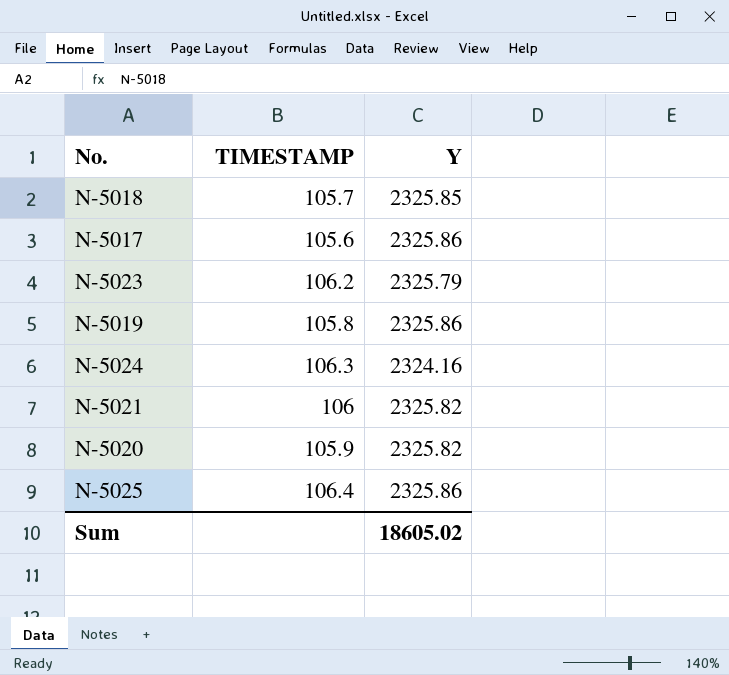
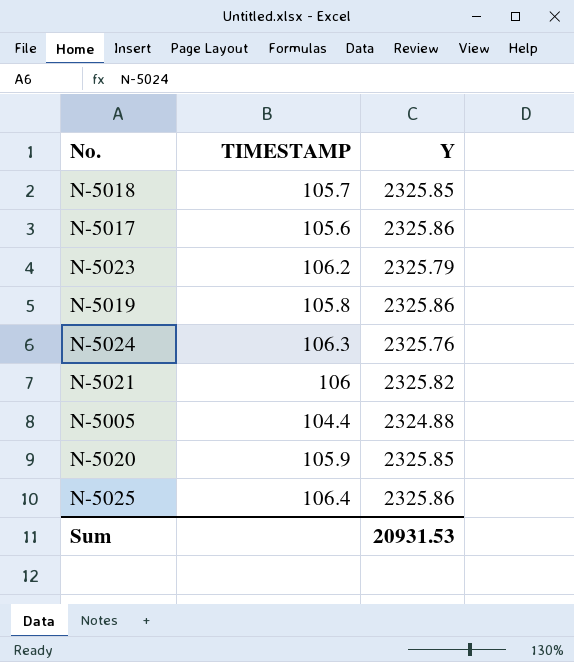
N-5024 | Y: 2324.16 -> 2325.76
row N-5005: none -> 104.4 | 2324.88
N-5020 | Y: 2325.82 -> 2325.85
Sum | Y: 18605.02 -> 20931.53

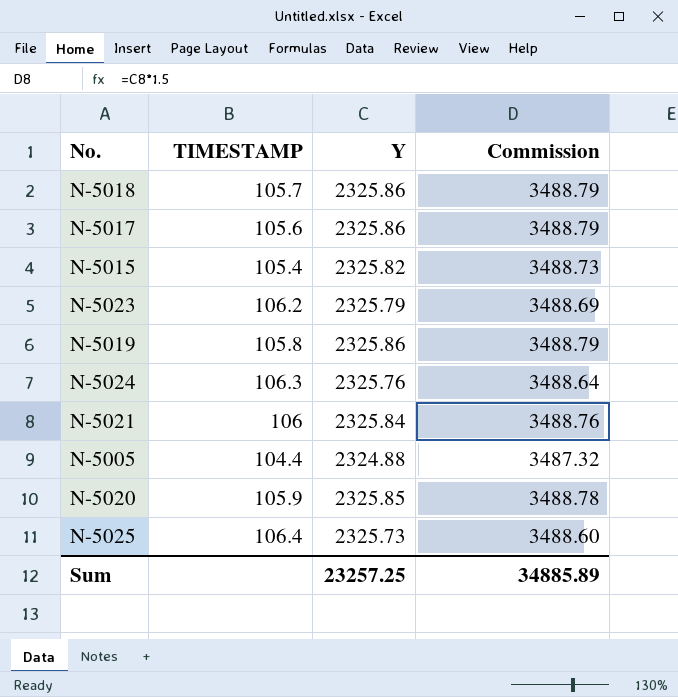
column Commission | formula: none -> [Y] * 1.5
N-5018 | Y: 2325.85 -> 2325.86
row N-5015: none -> 105.4 | 2325.82 | 3488.73
N-5021 | Y: 2325.82 -> 2325.84
N-5025 | Y: 2325.86 -> 2325.73
Sum | Y: 20931.53 -> 23257.25

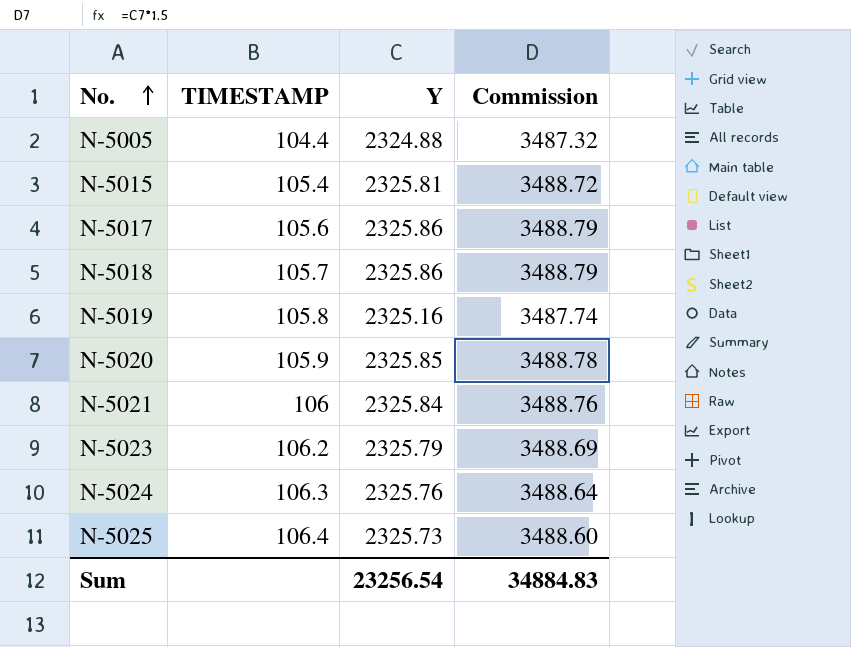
row order: none -> No. ascending
N-5015 | Y: 2325.82 -> 2325.81
N-5015 | Commission: 3488.73 -> 3488.72
N-5019 | Y: 2325.86 -> 2325.16
N-5019 | Commission: 3488.79 -> 3487.74
Sum | Y: 23257.25 -> 23256.54
Sum | Commission: 34885.89 -> 34884.83

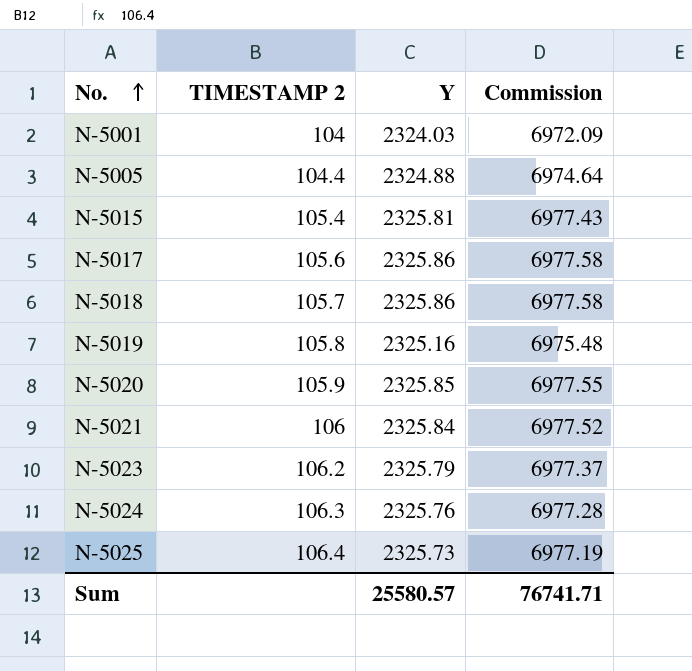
column name: TIMESTAMP -> TIMESTAMP 2
column Commission | formula: [Y] * 1.5 -> [Y] * 3
row N-5001: none -> 104 | 2324.03 | 6972.09
Sum | Y: 23256.54 -> 25580.57
Sum | Commission: 34884.83 -> 76741.71

